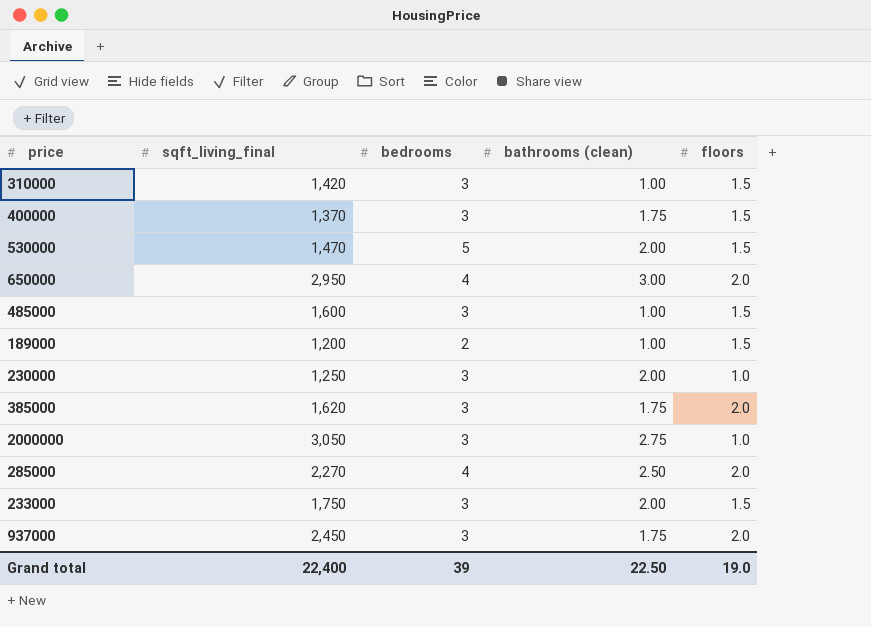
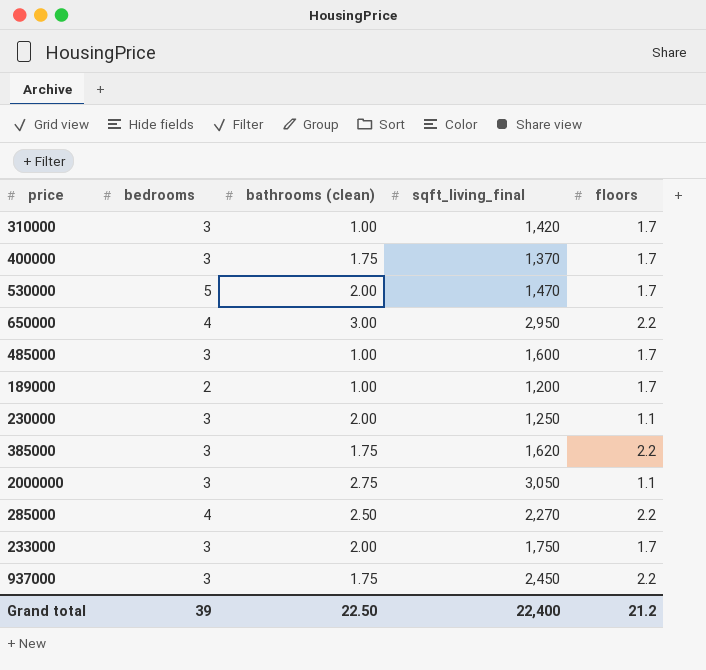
column sqft_living_final | position: 2 -> 4
310000 | floors: 1.5 -> 1.7
400000 | floors: 1.5 -> 1.7
530000 | floors: 1.5 -> 1.7
650000 | floors: 2.0 -> 2.2
485000 | floors: 1.5 -> 1.7
189000 | floors: 1.5 -> 1.7
230000 | floors: 1.0 -> 1.1
385000 | floors: 2.0 -> 2.2
2000000 | floors: 1.0 -> 1.1
285000 | floors: 2.0 -> 2.2
233000 | floors: 1.5 -> 1.7
937000 | floors: 2.0 -> 2.2
Grand total | floors: 19.0 -> 21.2

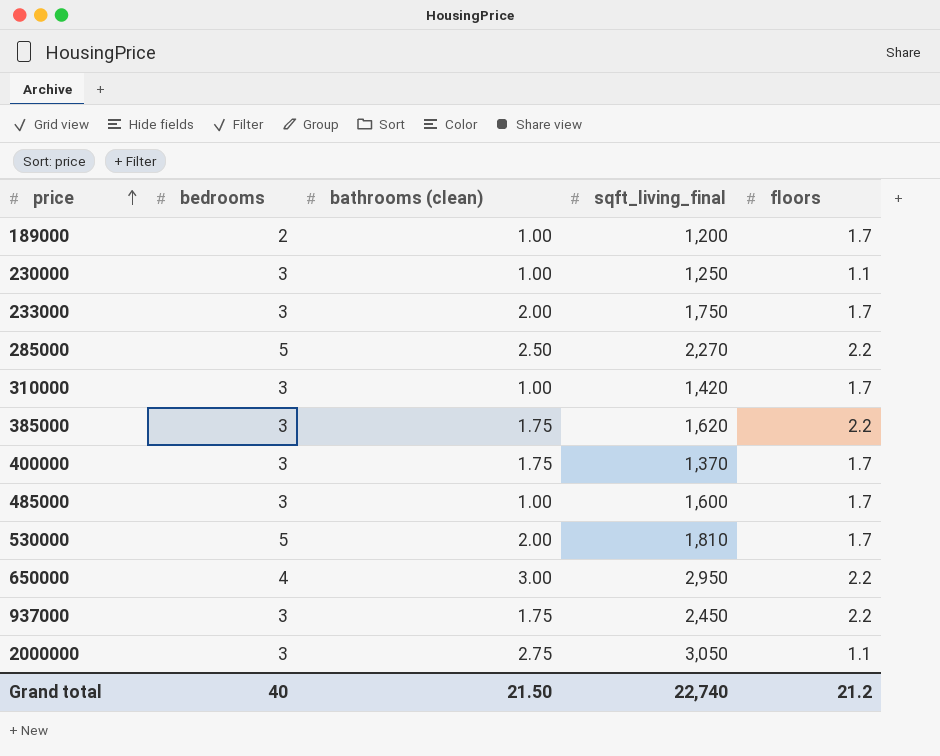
row order: none -> price ascending
230000 | bathrooms (clean): 2.00 -> 1.00
285000 | bedrooms: 4 -> 5
530000 | sqft_living_final: 1,470 -> 1,810
Grand total | bedrooms: 39 -> 40
Grand total | bathrooms (clean): 22.50 -> 21.50
Grand total | sqft_living_final: 22,400 -> 22,740

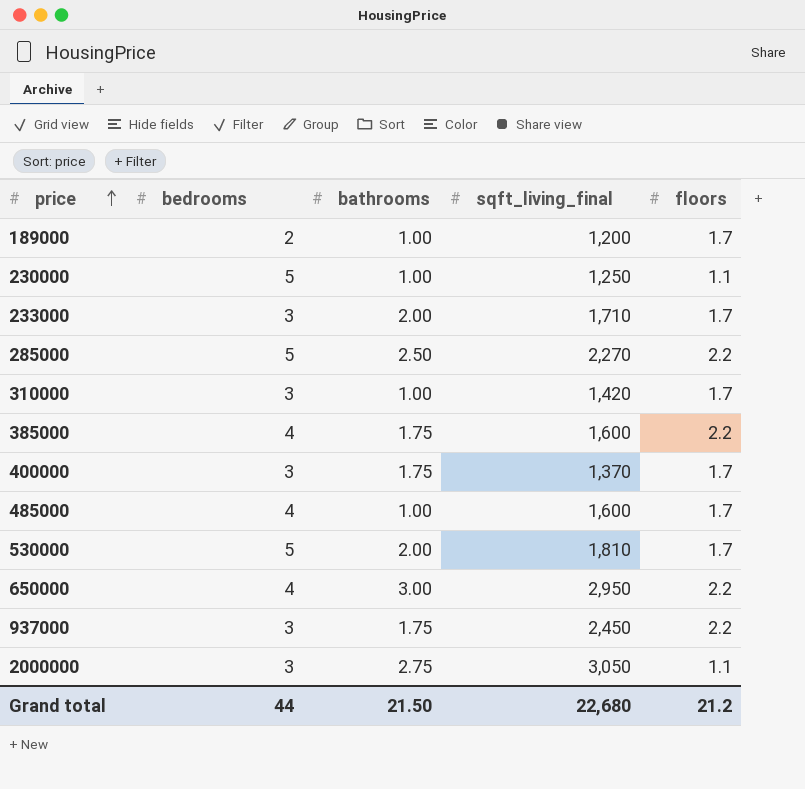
column name: bathrooms (clean) -> bathrooms
230000 | bedrooms: 3 -> 5
233000 | sqft_living_final: 1,750 -> 1,710
385000 | bedrooms: 3 -> 4
385000 | sqft_living_final: 1,620 -> 1,600
485000 | bedrooms: 3 -> 4
Grand total | bedrooms: 40 -> 44
Grand total | sqft_living_final: 22,740 -> 22,680

